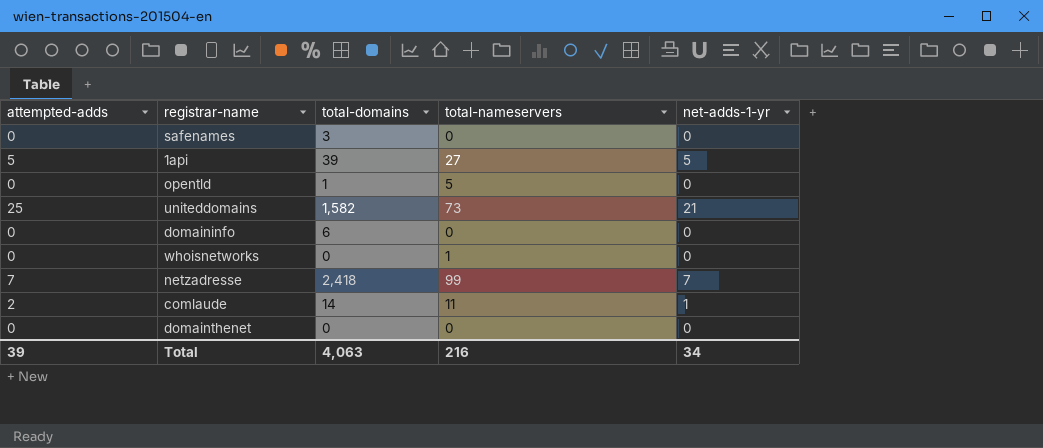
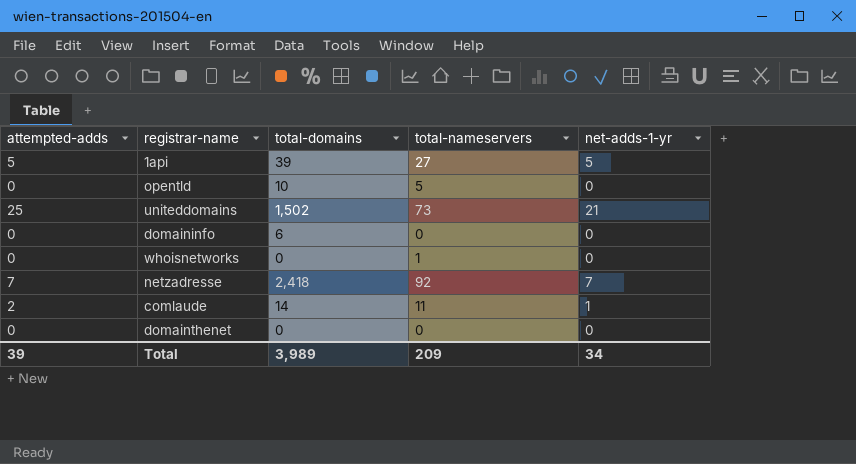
row safenames: 0 | 3 | 0 | 0 -> none
opentld | total-domains: 1 -> 10
uniteddomains | total-domains: 1,582 -> 1,502
netzadresse | total-nameservers: 99 -> 92
Total | total-domains: 4,063 -> 3,989
Total | total-nameservers: 216 -> 209

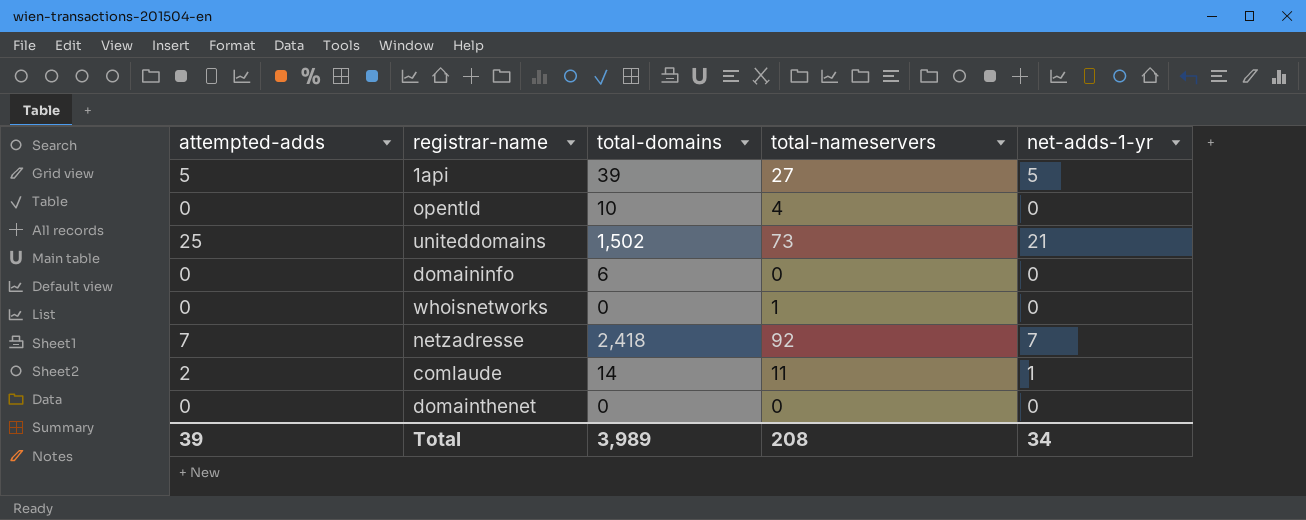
opentld | total-nameservers: 5 -> 4
Total | total-nameservers: 209 -> 208

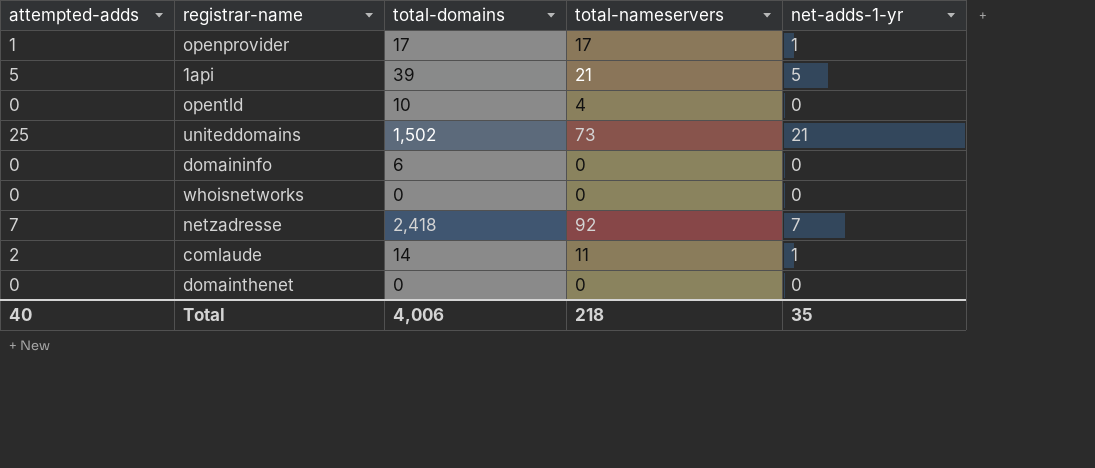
row openprovider: none -> 1 | 17 | 17 | 1
1api | total-nameservers: 27 -> 21
whoisnetworks | total-nameservers: 1 -> 0
Total | attempted-adds: 39 -> 40
Total | total-domains: 3,989 -> 4,006
Total | total-nameservers: 208 -> 218
Total | net-adds-1-yr: 34 -> 35

